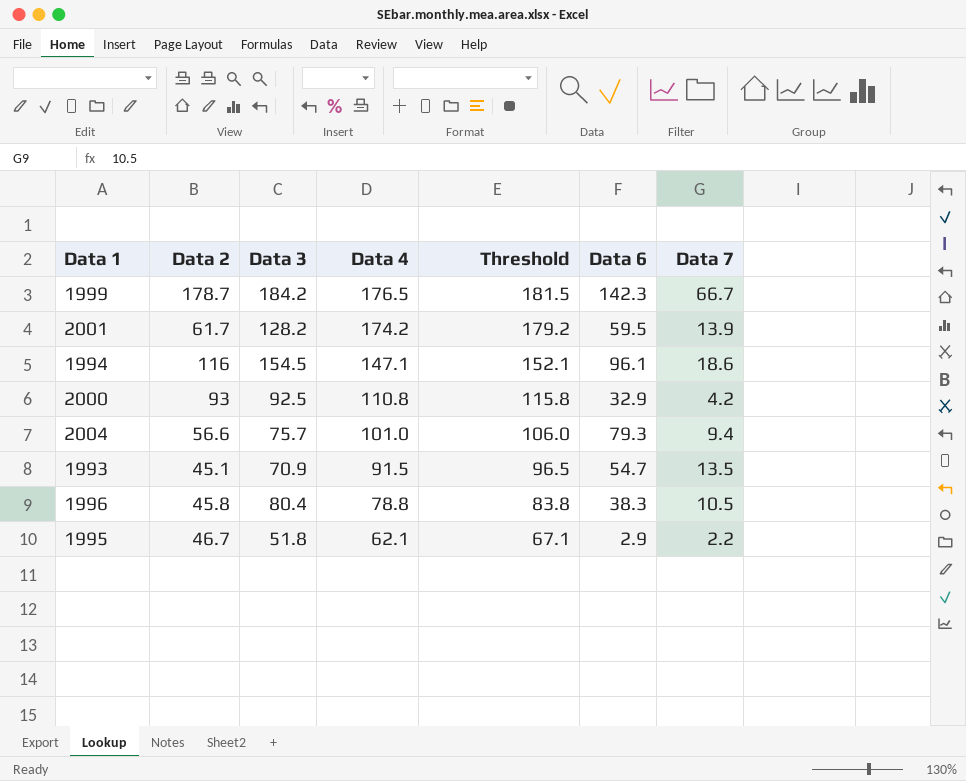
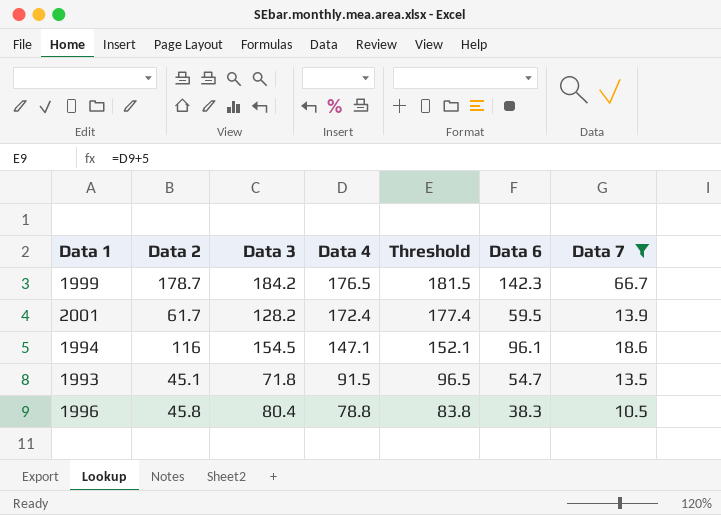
filter: none -> Data 7 >= 10.5
2001 | Data 4: 174.2 -> 172.4
2001 | Threshold: 179.2 -> 177.4
1993 | Data 3: 70.9 -> 71.8

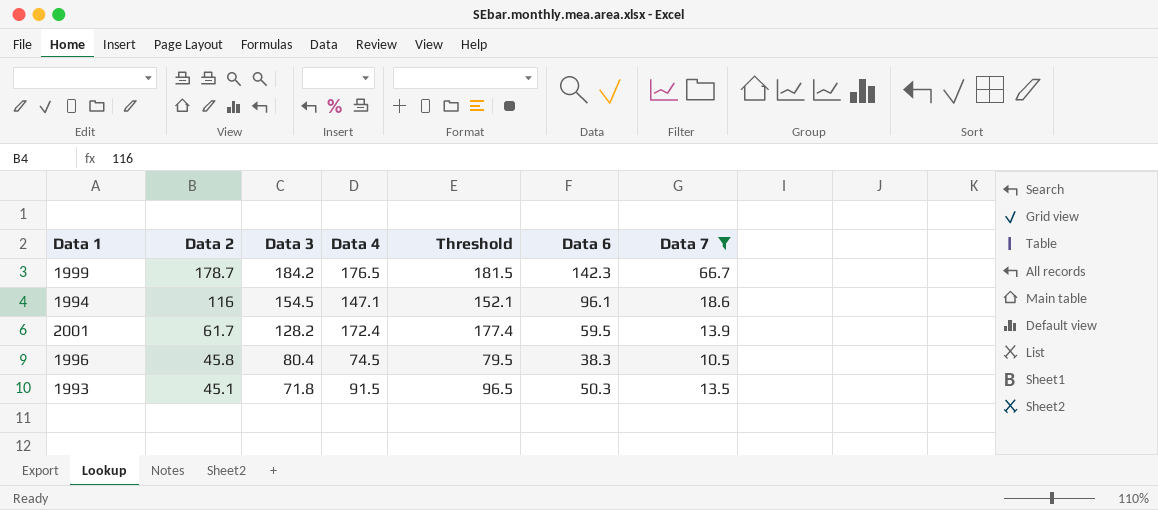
row order: Data 4 descending -> Data 2 descending
1996 | Data 4: 78.8 -> 74.5
1996 | Threshold: 83.8 -> 79.5
1993 | Data 6: 54.7 -> 50.3

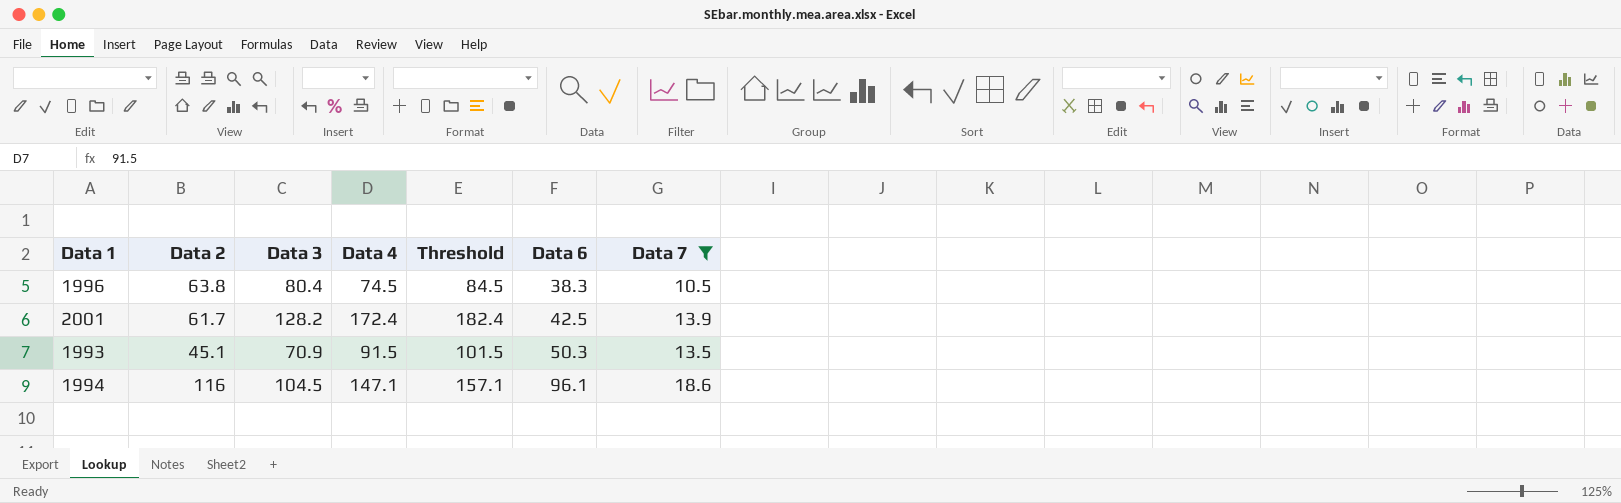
row order: Data 2 descending -> Data 6 ascending
column Threshold | formula: [Data 4] + 5 -> [Data 4] + 10
row 1999: 178.7 | 184.2 | 176.5 | 181.5 | 142.3 | 66.7 -> none
1996 | Data 2: 45.8 -> 63.8
2001 | Data 6: 59.5 -> 42.5
1993 | Data 3: 71.8 -> 70.9
1994 | Data 3: 154.5 -> 104.5

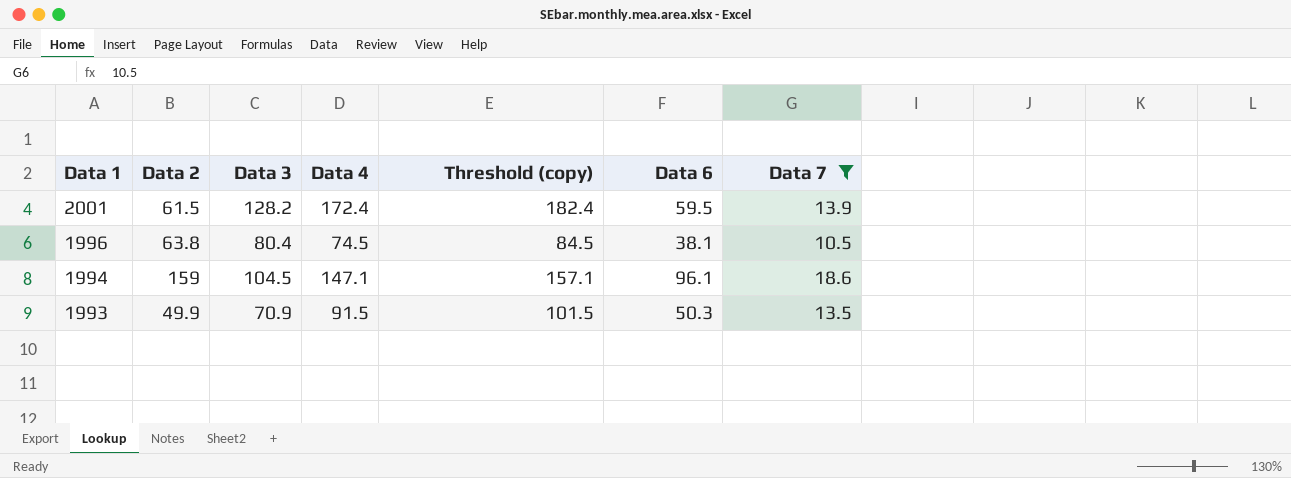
row order: Data 6 ascending -> Data 1 descending
column name: Threshold -> Threshold (copy)
2001 | Data 2: 61.7 -> 61.5
2001 | Data 6: 42.5 -> 59.5
1996 | Data 6: 38.3 -> 38.1
1994 | Data 2: 116 -> 159
1993 | Data 2: 45.1 -> 49.9

